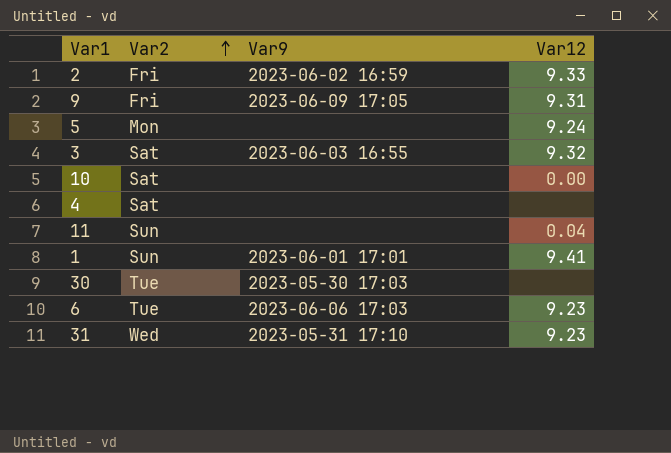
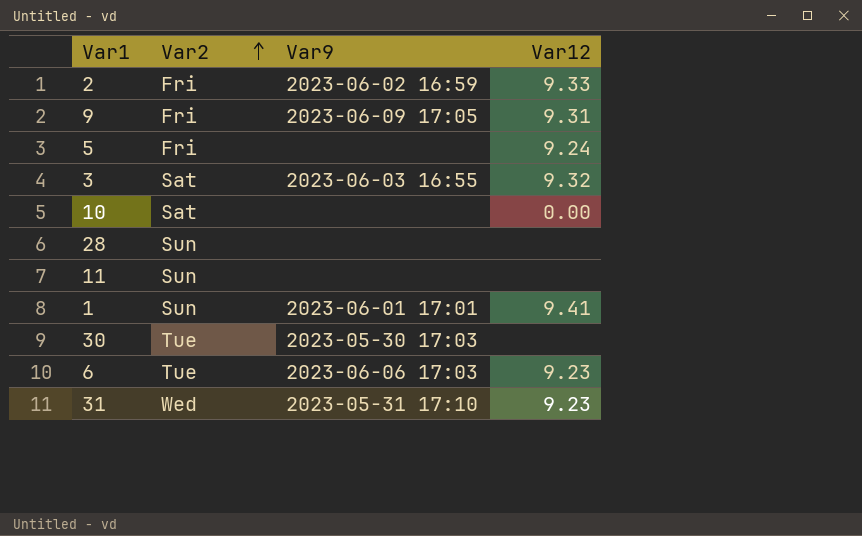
row 4: Sat | none | none -> none
5 | Var2: Mon -> Fri
row 28: none -> Sun | none | none
11 | Var12: 0.04 -> none

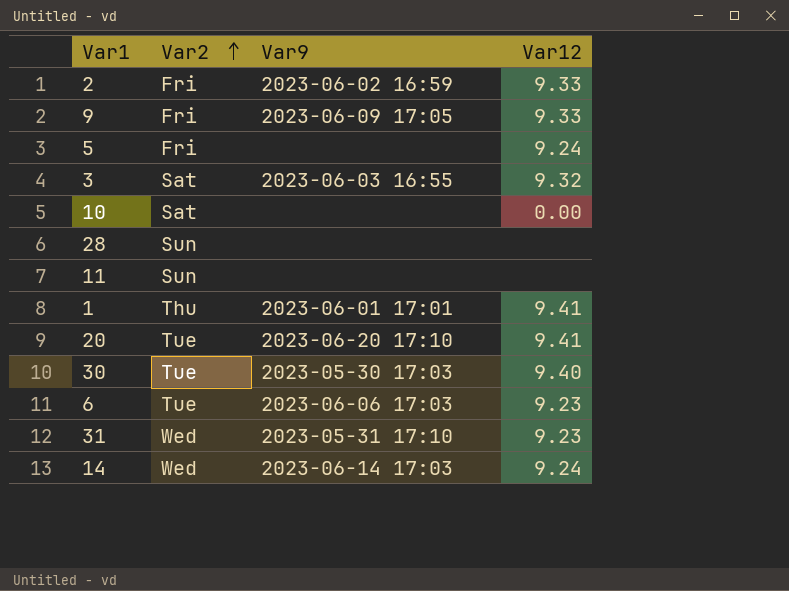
9 | Var12: 9.31 -> 9.33
1 | Var2: Sun -> Thu
row 20: none -> Tue | 2023-06-20 17:10 | 9.41
30 | Var12: none -> 9.40
row 14: none -> Wed | 2023-06-14 17:03 | 9.24

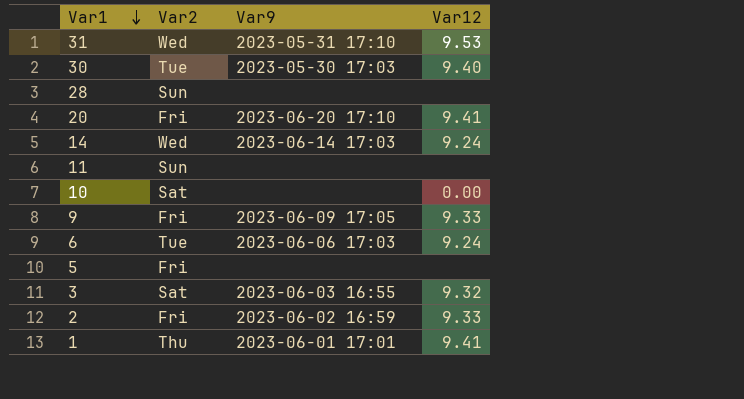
row order: Var2 ascending -> Var1 descending
31 | Var12: 9.23 -> 9.53
20 | Var2: Tue -> Fri
6 | Var12: 9.23 -> 9.24
5 | Var12: 9.24 -> none

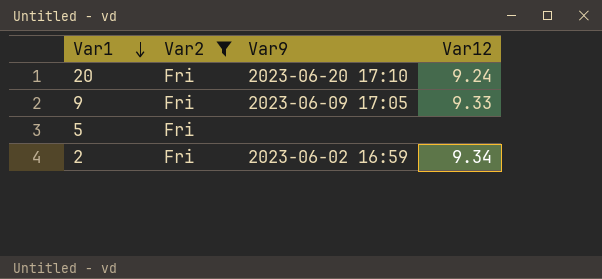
filter: none -> Var2 = Fri
20 | Var12: 9.41 -> 9.24
2 | Var12: 9.33 -> 9.34

